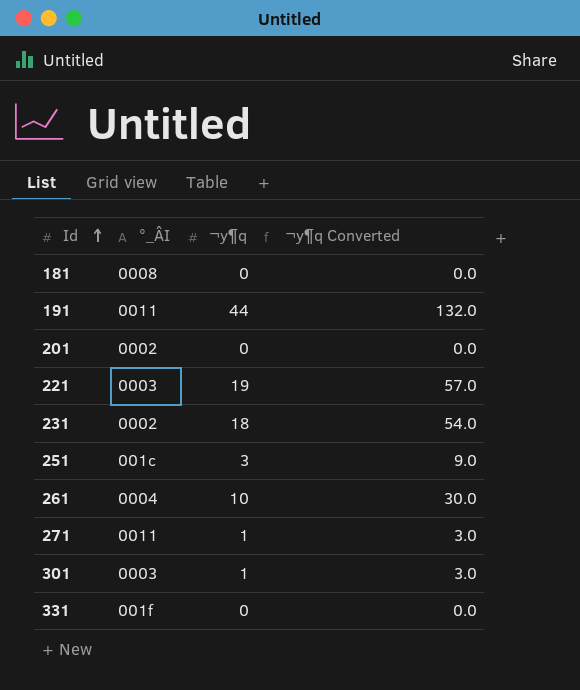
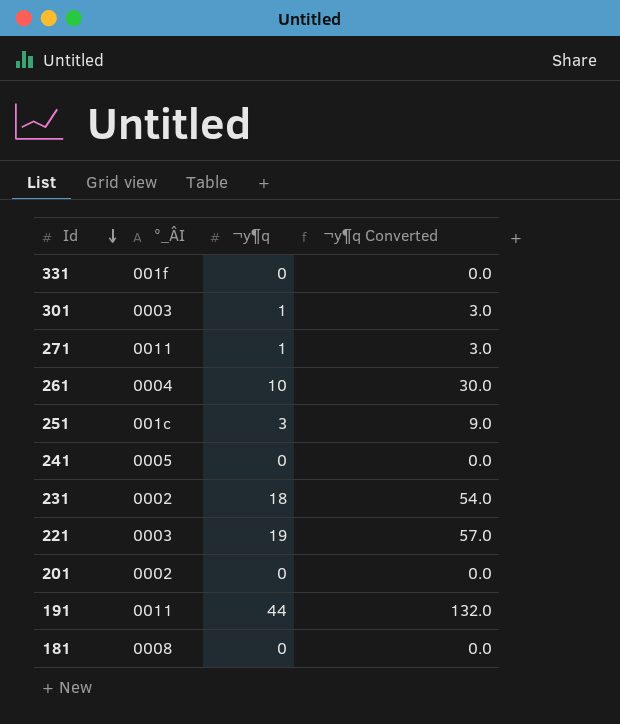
row order: Id ascending -> Id descending
row 241: none -> 0005 | 0 | 0.0

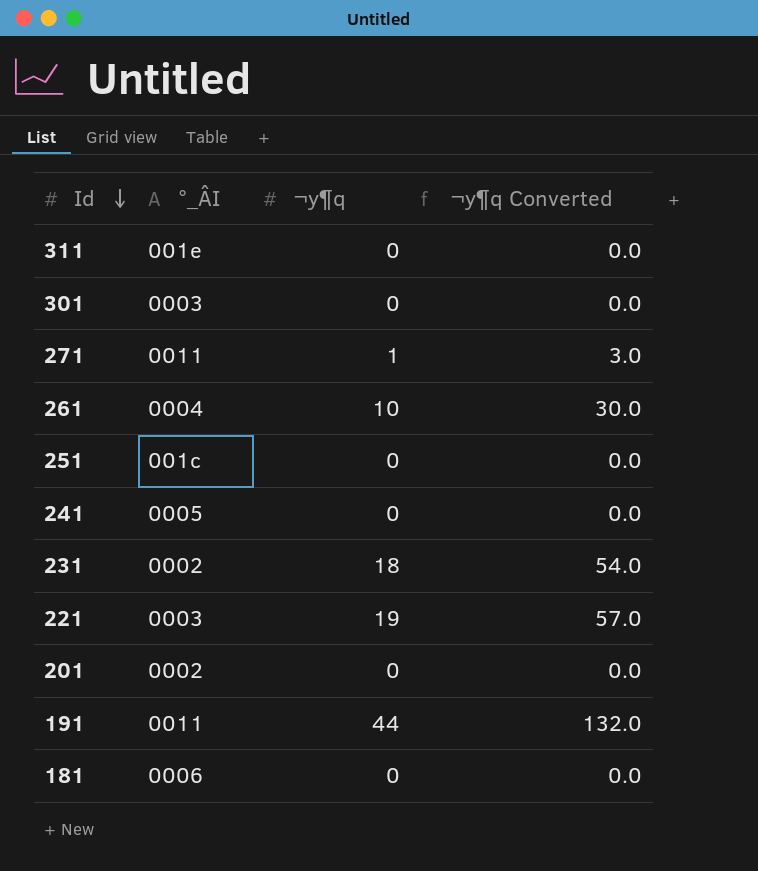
row 331: 001f | 0 | 0.0 -> none
row 311: none -> 001e | 0 | 0.0
301 | ¬y¶q: 1 -> 0
301 | ¬y¶q Converted: 3.0 -> 0.0
251 | ¬y¶q: 3 -> 0
251 | ¬y¶q Converted: 9.0 -> 0.0
181 | °_ÂI: 0008 -> 0006

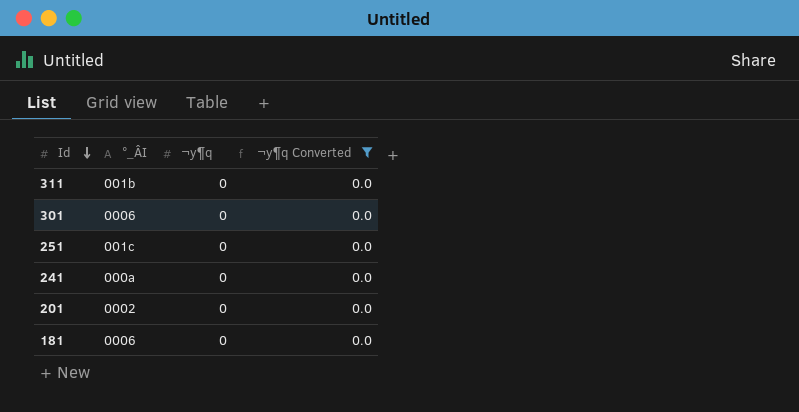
filter: none -> ¬y¶q Converted = 0.0
311 | °_ÂI: 001e -> 001b
301 | °_ÂI: 0003 -> 0006
241 | °_ÂI: 0005 -> 000a

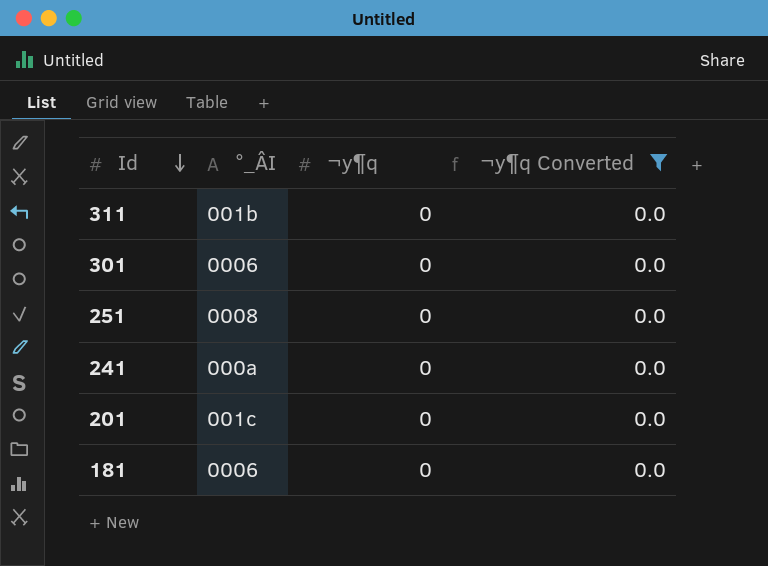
251 | °_ÂI: 001c -> 0008
201 | °_ÂI: 0002 -> 001c

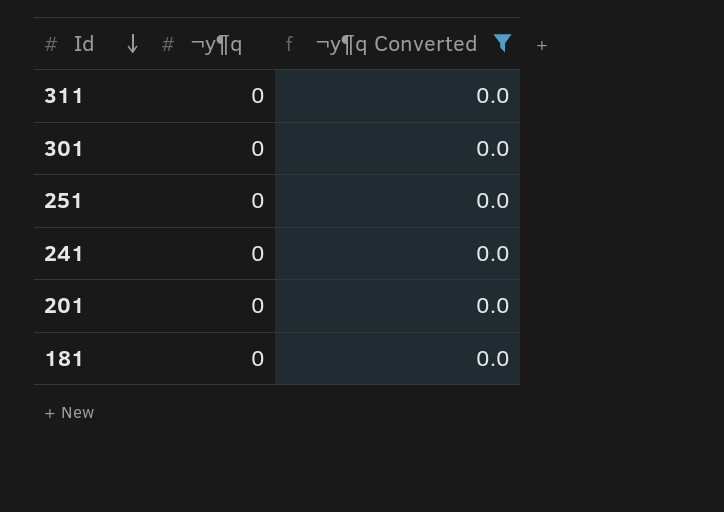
column °_ÂI | position: 2 -> none

